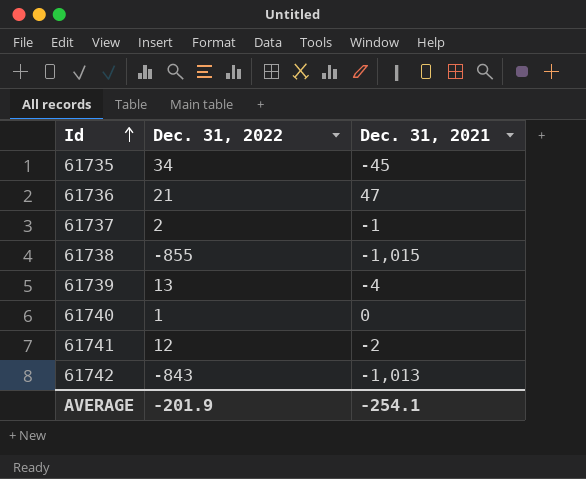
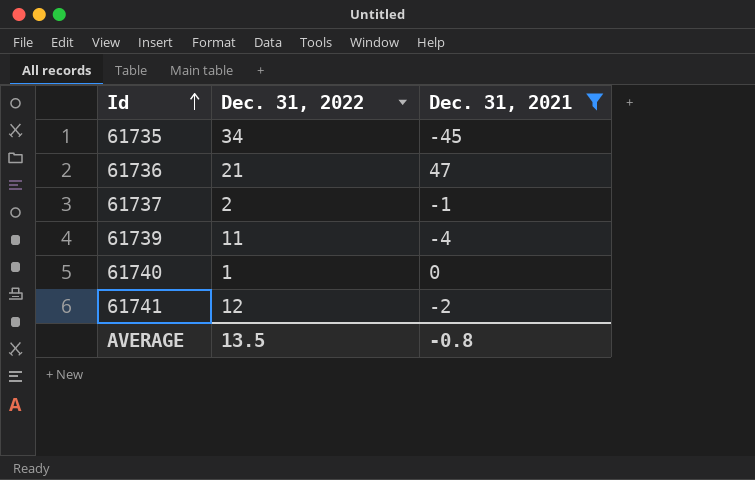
filter: none -> Dec. 31, 2021 >= -45
61739 | Dec. 31, 2022: 13 -> 11
AVERAGE | Dec. 31, 2022: -201.9 -> 13.5
AVERAGE | Dec. 31, 2021: -254.1 -> -0.8

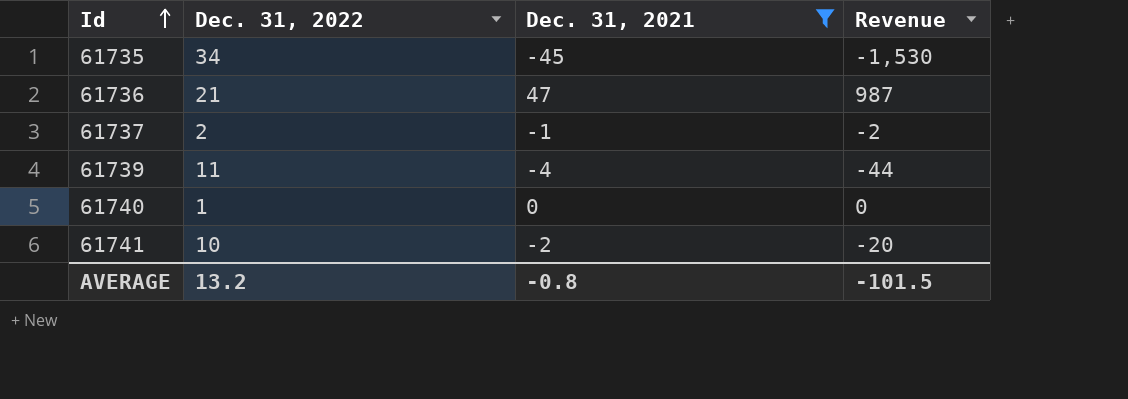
column Revenue | formula: none -> [Dec. 31, 2022] * [Dec. 31, 2021]
61741 | Dec. 31, 2022: 12 -> 10
AVERAGE | Dec. 31, 2022: 13.5 -> 13.2

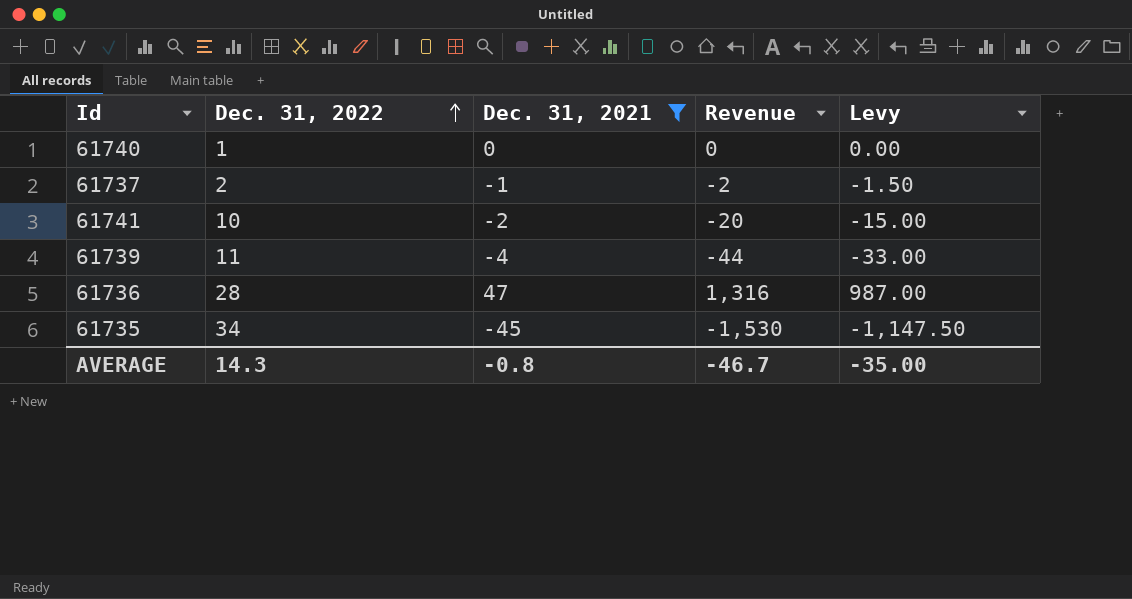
row order: Id ascending -> Dec. 31, 2022 ascending
column Levy | formula: none -> [Revenue] * 0.75
61736 | Dec. 31, 2022: 21 -> 28
61736 | Revenue: 987 -> 1,316
AVERAGE | Dec. 31, 2022: 13.2 -> 14.3
AVERAGE | Revenue: -101.5 -> -46.7

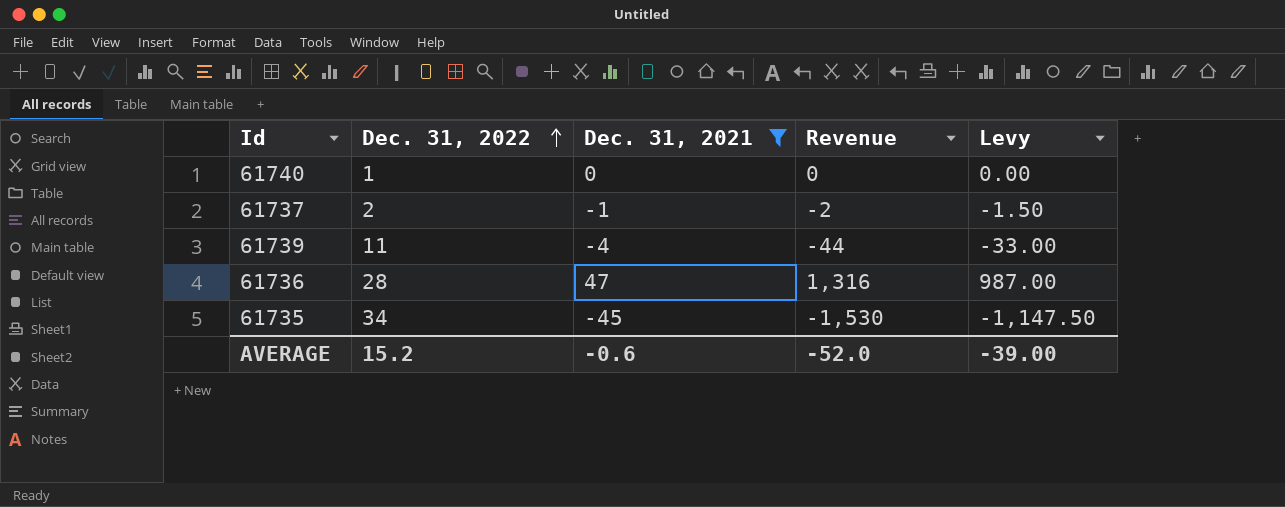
row 61741: 10 | -2 | -20 | -15.00 -> none
AVERAGE | Dec. 31, 2022: 14.3 -> 15.2
AVERAGE | Dec. 31, 2021: -0.8 -> -0.6
AVERAGE | Revenue: -46.7 -> -52.0
AVERAGE | Levy: -35.00 -> -39.00

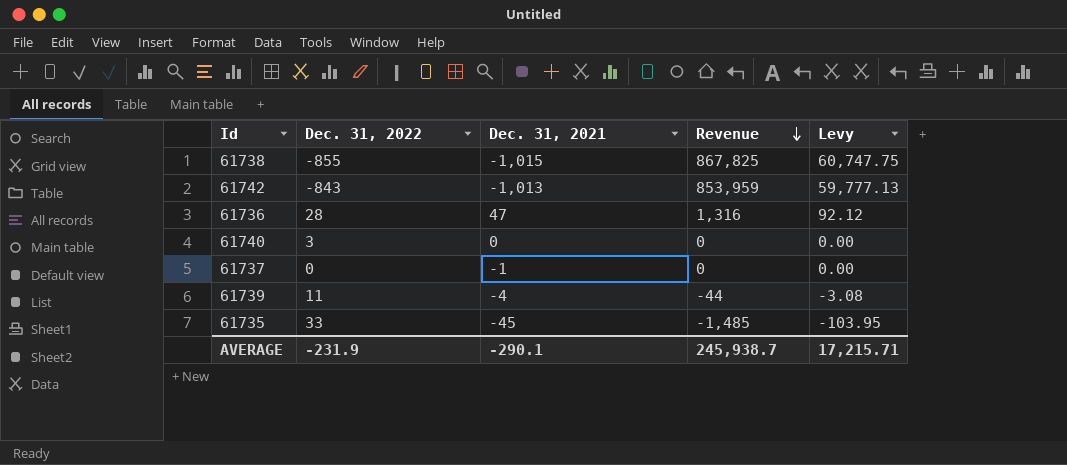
filter: Dec. 31, 2021 >= -45 -> none
row order: Dec. 31, 2022 ascending -> Revenue descending
column Levy | formula: [Revenue] * 0.75 -> [Revenue] * 0.07
61740 | Dec. 31, 2022: 1 -> 3
61737 | Dec. 31, 2022: 2 -> 0
61737 | Revenue: -2 -> 0
61735 | Dec. 31, 2022: 34 -> 33
61735 | Revenue: -1,530 -> -1,485
AVERAGE | Dec. 31, 2022: 15.2 -> -231.9
AVERAGE | Dec. 31, 2021: -0.6 -> -290.1
AVERAGE | Revenue: -52.0 -> 245,938.7
AVERAGE | Levy: -39.00 -> 17,215.71

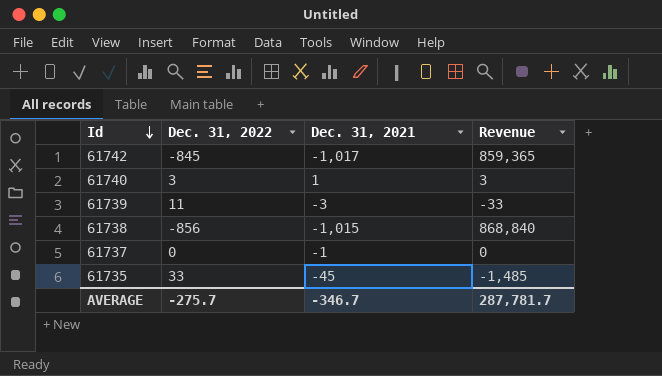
row order: Revenue descending -> Id descending
column Levy | formula: [Revenue] * 0.07 -> none
row 61736: 28 | 47 | 1,316 | 92.12 -> none
61742 | Dec. 31, 2022: -843 -> -845
61742 | Dec. 31, 2021: -1,013 -> -1,017
61742 | Revenue: 853,959 -> 859,365
61740 | Dec. 31, 2021: 0 -> 1
61740 | Revenue: 0 -> 3
61739 | Dec. 31, 2021: -4 -> -3
61739 | Revenue: -44 -> -33
61738 | Dec. 31, 2022: -855 -> -856
61738 | Revenue: 867,825 -> 868,840
AVERAGE | Dec. 31, 2022: -231.9 -> -275.7
AVERAGE | Dec. 31, 2021: -290.1 -> -346.7
AVERAGE | Revenue: 245,938.7 -> 287,781.7

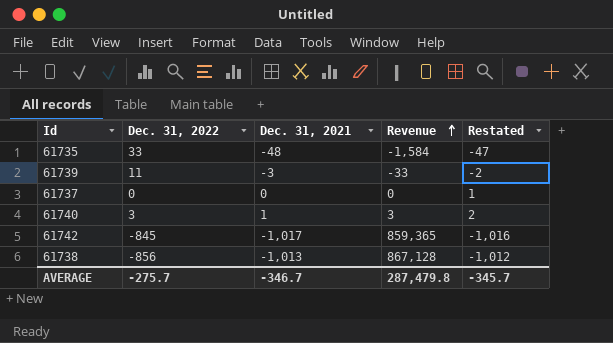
row order: Id descending -> Revenue ascending
column Restated | formula: none -> [Dec. 31, 2021] + 1
61735 | Dec. 31, 2021: -45 -> -48
61735 | Revenue: -1,485 -> -1,584
61737 | Dec. 31, 2021: -1 -> 0
61738 | Dec. 31, 2021: -1,015 -> -1,013
61738 | Revenue: 868,840 -> 867,128
AVERAGE | Revenue: 287,781.7 -> 287,479.8

